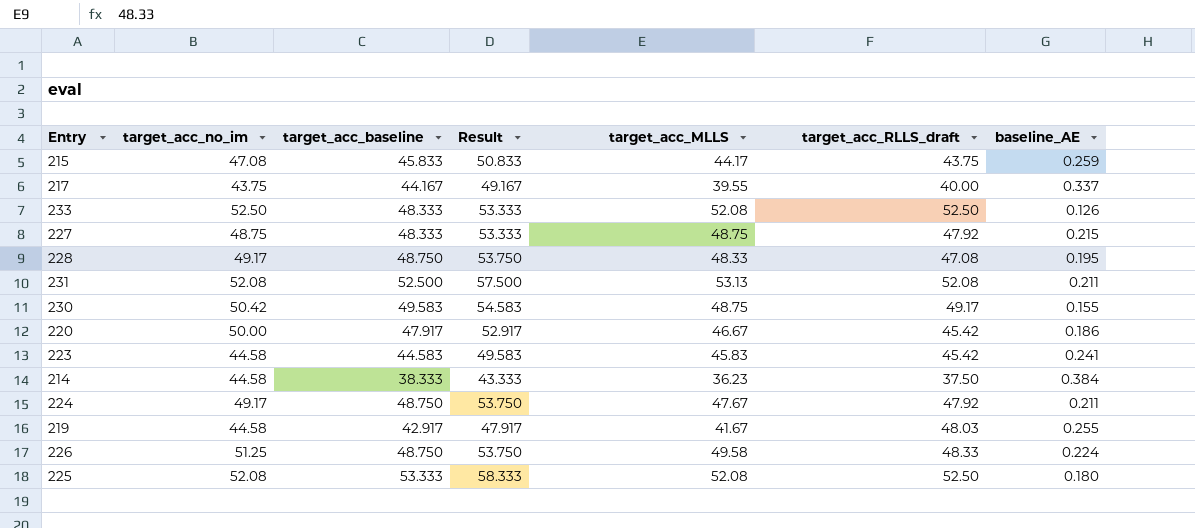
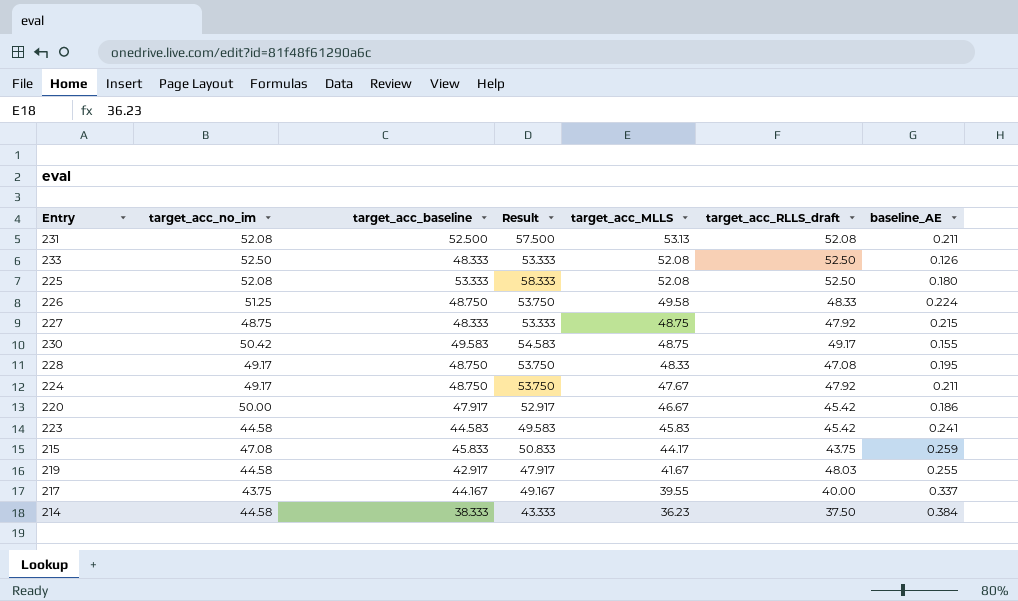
row order: none -> target_acc_MLLS descending

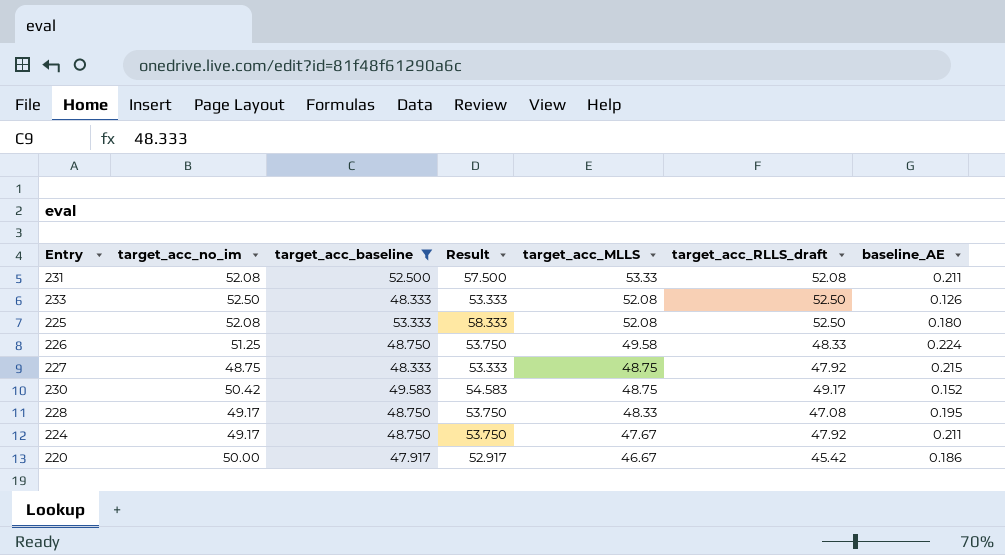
filter: none -> target_acc_baseline >= 47.917
231 | target_acc_MLLS: 53.13 -> 53.33
230 | baseline_AE: 0.155 -> 0.152

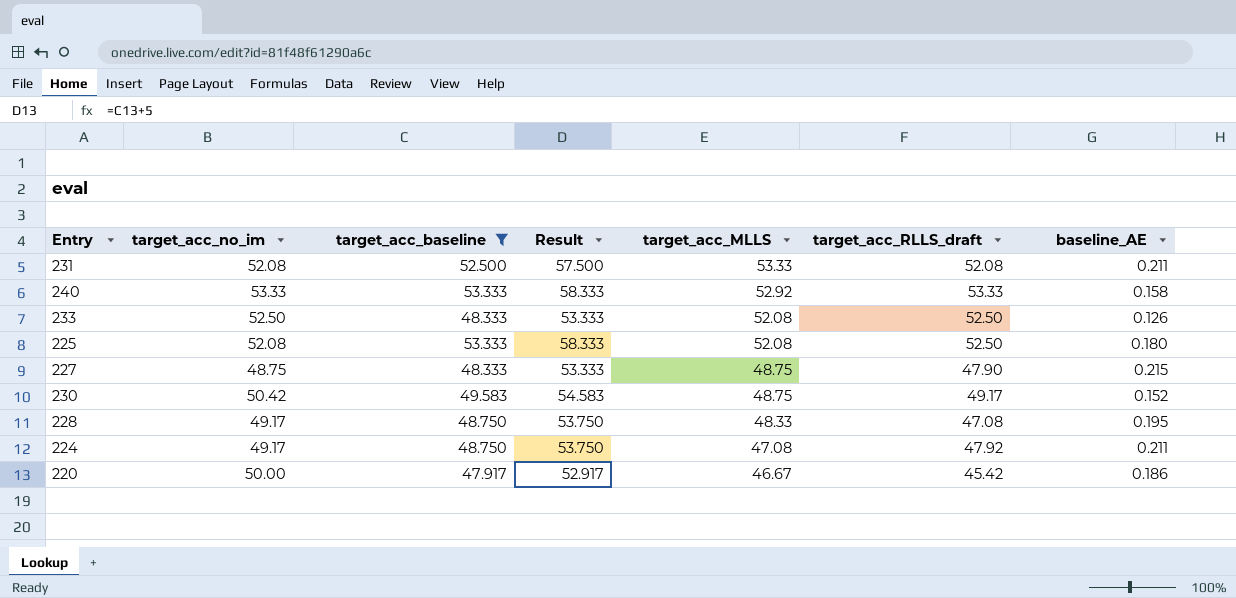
row 226: 51.25 | 48.750 | 53.750 | 49.58 | 48.33 | 0.224 -> none
row 240: none -> 53.33 | 53.333 | 58.333 | 52.92 | 53.33 | 0.158
227 | target_acc_RLLS_draft: 47.92 -> 47.90
224 | target_acc_MLLS: 47.67 -> 47.08

